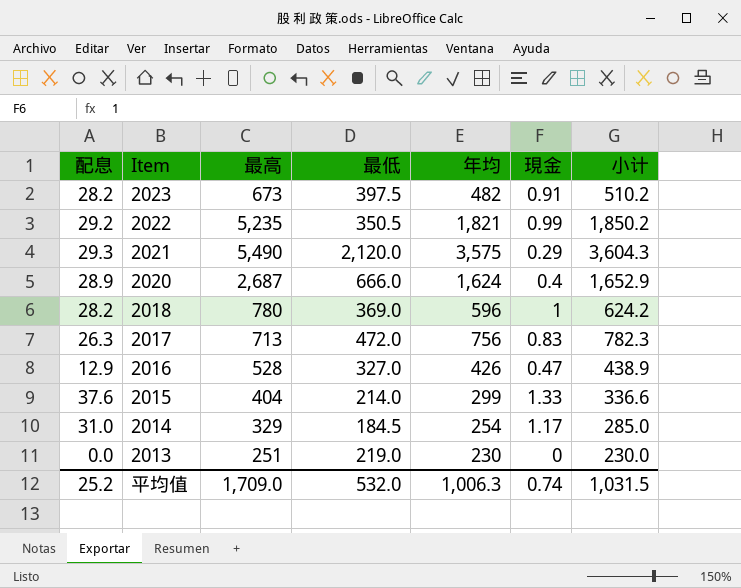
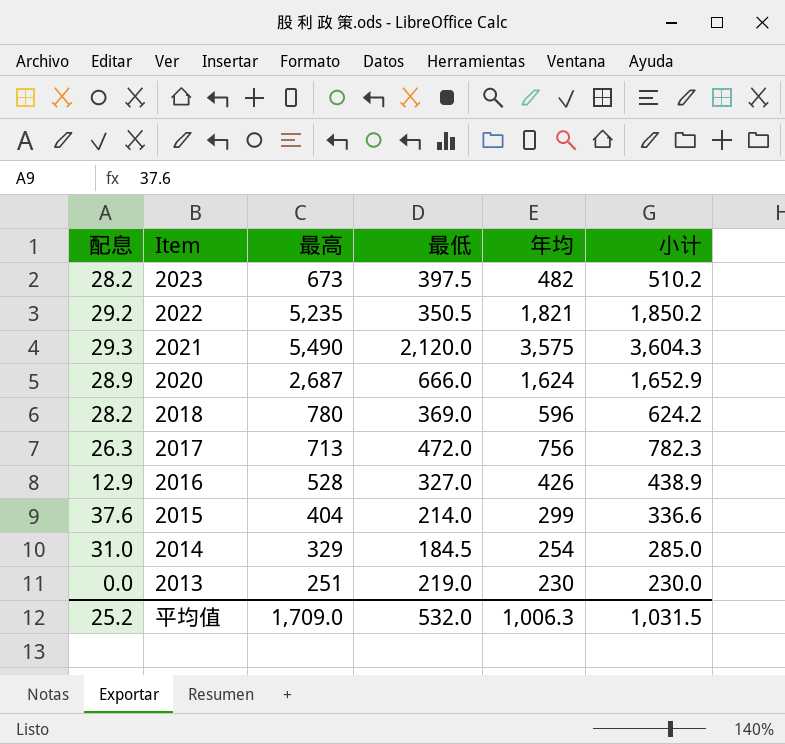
column 現金 | position: 6 -> none

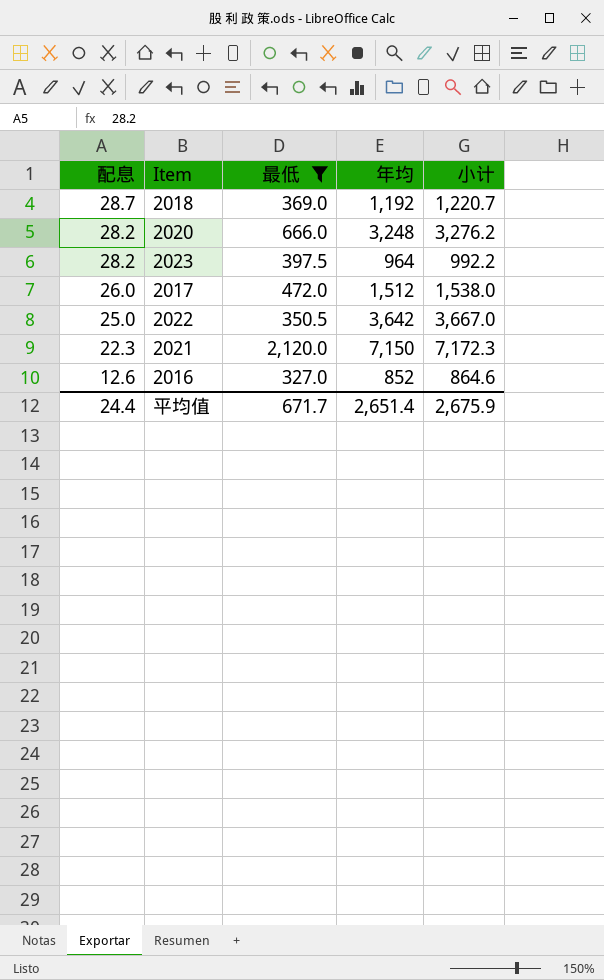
filter: none -> 最低 >= 327.0
row order: Item descending -> 配息 descending
column 最高 | position: 3 -> none
2018 | 配息: 28.2 -> 28.7
2018 | 年均: 596 -> 1,192
2018 | 小计: 624.2 -> 1,220.7
2020 | 配息: 28.9 -> 28.2
2020 | 年均: 1,624 -> 3,248
2020 | 小计: 1,652.9 -> 3,276.2
2023 | 年均: 482 -> 964
2023 | 小计: 510.2 -> 992.2
2017 | 配息: 26.3 -> 26.0
2017 | 年均: 756 -> 1,512
2017 | 小计: 782.3 -> 1,538.0
2022 | 配息: 29.2 -> 25.0
2022 | 年均: 1,821 -> 3,642
2022 | 小计: 1,850.2 -> 3,667.0
2021 | 配息: 29.3 -> 22.3
2021 | 年均: 3,575 -> 7,150
2021 | 小计: 3,604.3 -> 7,172.3
2016 | 配息: 12.9 -> 12.6
2016 | 年均: 426 -> 852
2016 | 小计: 438.9 -> 864.6
平均值 | 配息: 25.2 -> 24.4
平均值 | 最低: 532.0 -> 671.7
平均值 | 年均: 1,006.3 -> 2,651.4
平均值 | 小计: 1,031.5 -> 2,675.9

